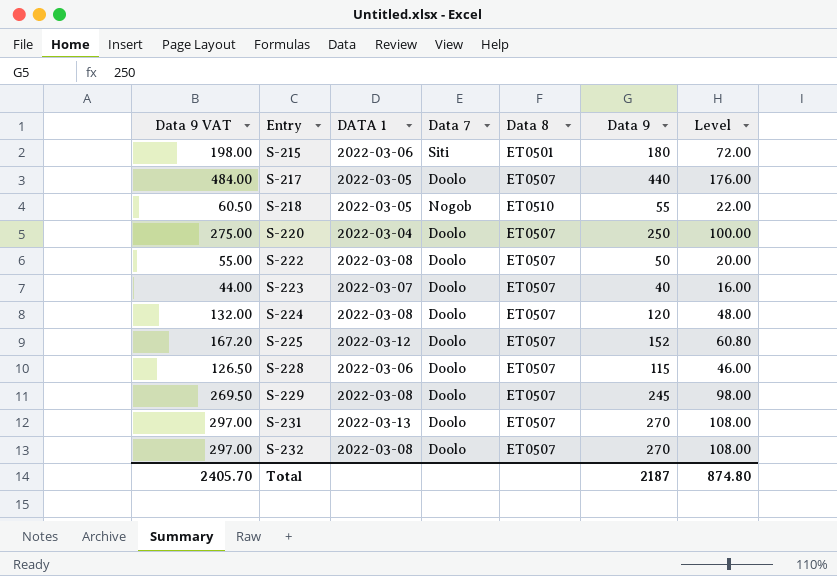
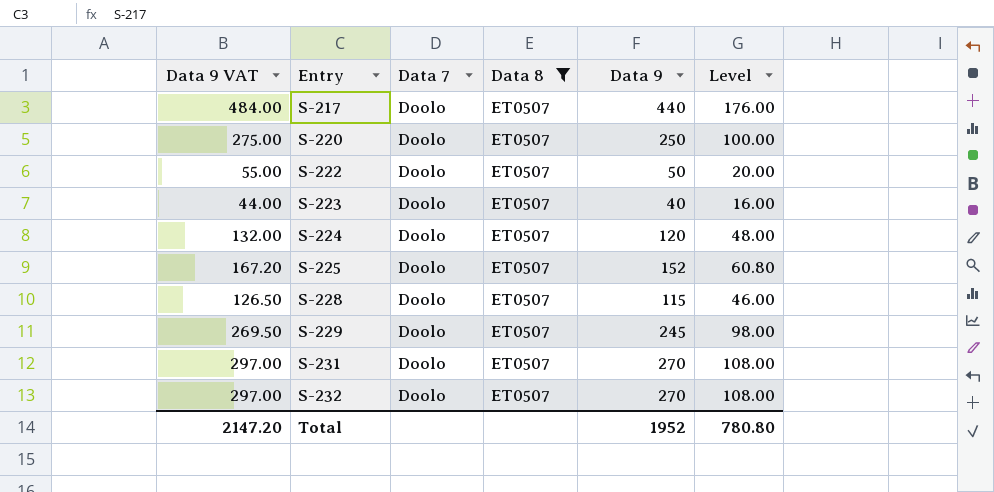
filter: none -> Data 8 = ET0507
column DATA 1 | position: 3 -> none
Total | Data 9 VAT: 2405.70 -> 2147.20
Total | Data 9: 2187 -> 1952
Total | Level: 874.80 -> 780.80

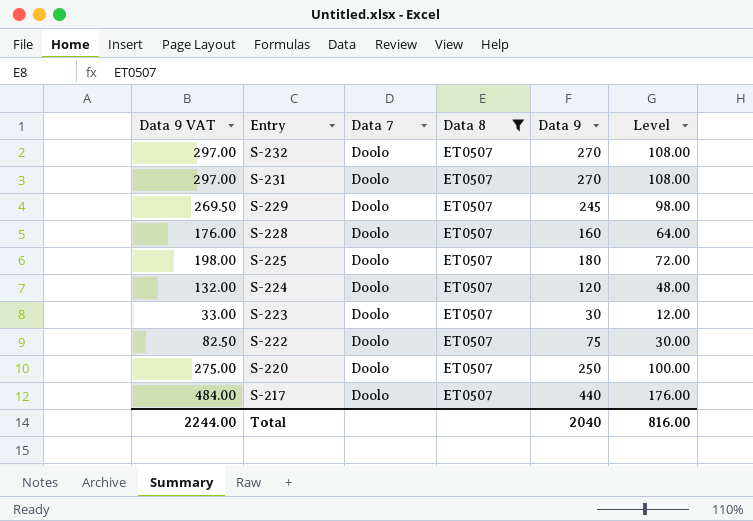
row order: Entry ascending -> Entry descending
S-228 | Data 9 VAT: 126.50 -> 176.00
S-228 | Data 9: 115 -> 160
S-228 | Level: 46.00 -> 64.00
S-225 | Data 9 VAT: 167.20 -> 198.00
S-225 | Data 9: 152 -> 180
S-225 | Level: 60.80 -> 72.00
S-223 | Data 9 VAT: 44.00 -> 33.00
S-223 | Data 9: 40 -> 30
S-223 | Level: 16.00 -> 12.00
S-222 | Data 9 VAT: 55.00 -> 82.50
S-222 | Data 9: 50 -> 75
S-222 | Level: 20.00 -> 30.00
Total | Data 9 VAT: 2147.20 -> 2244.00
Total | Data 9: 1952 -> 2040
Total | Level: 780.80 -> 816.00

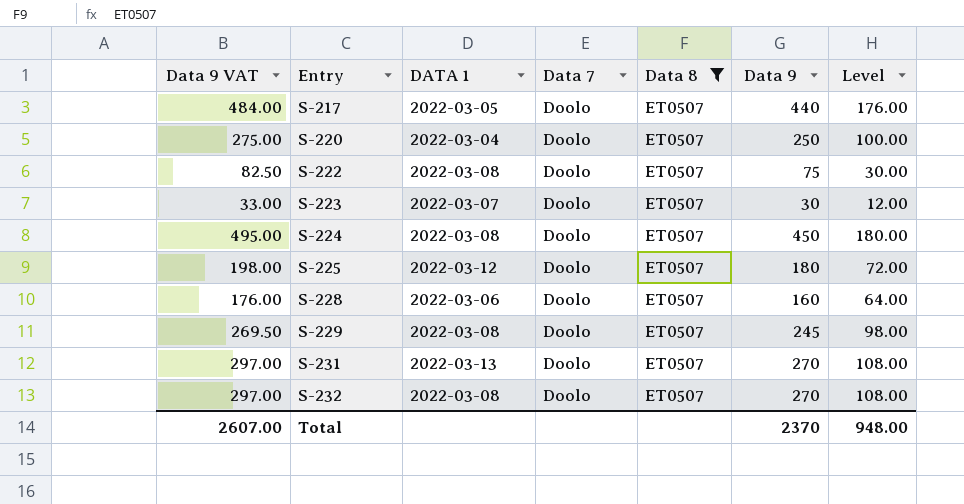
row order: Entry descending -> Entry ascending
column DATA 1 | position: none -> 3
S-224 | Data 9 VAT: 132.00 -> 495.00
S-224 | Data 9: 120 -> 450
S-224 | Level: 48.00 -> 180.00
Total | Data 9 VAT: 2244.00 -> 2607.00
Total | Data 9: 2040 -> 2370
Total | Level: 816.00 -> 948.00

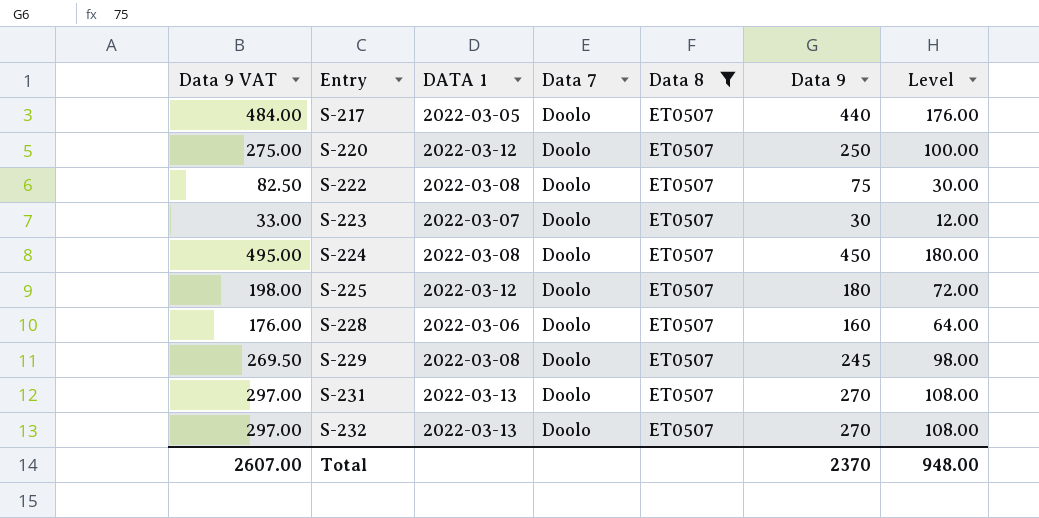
S-220 | DATA 1: 2022-03-04 -> 2022-03-12
S-232 | DATA 1: 2022-03-08 -> 2022-03-13

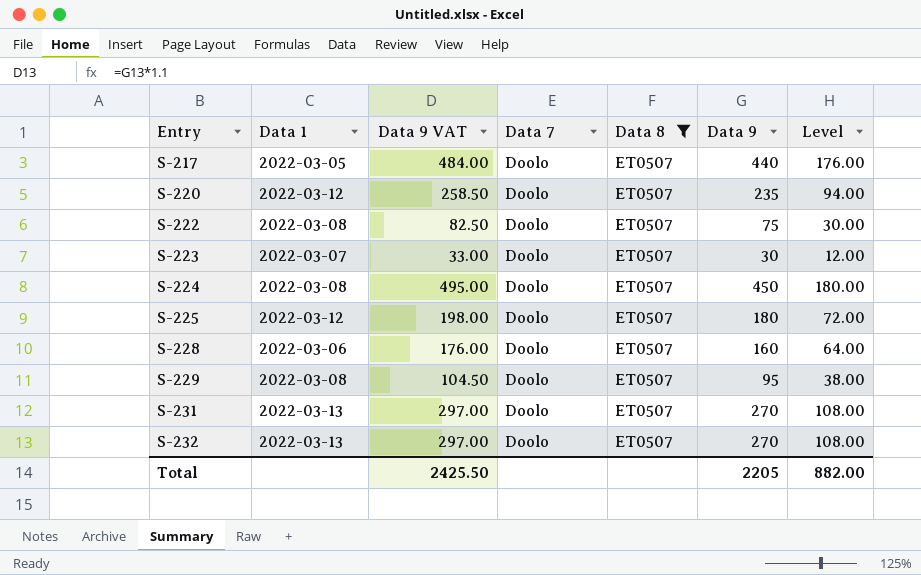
column name: DATA 1 -> Data 1
column Data 9 VAT | position: 1 -> 3
S-220 | Data 9 VAT: 275.00 -> 258.50
S-220 | Data 9: 250 -> 235
S-220 | Level: 100.00 -> 94.00
S-229 | Data 9 VAT: 269.50 -> 104.50
S-229 | Data 9: 245 -> 95
S-229 | Level: 98.00 -> 38.00
Total | Data 9 VAT: 2607.00 -> 2425.50
Total | Data 9: 2370 -> 2205
Total | Level: 948.00 -> 882.00

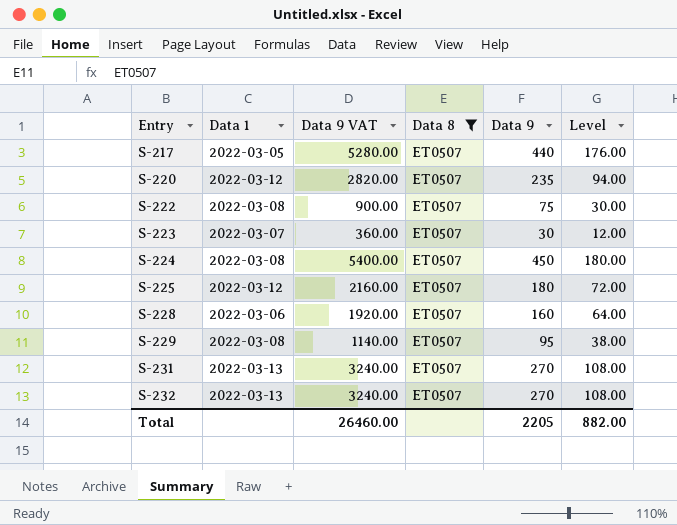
column Data 7 | position: 4 -> none
column Data 9 VAT | formula: [Data 9] * 1.1 -> [Data 9] * 12
Total | Data 9 VAT: 2425.50 -> 26460.00

